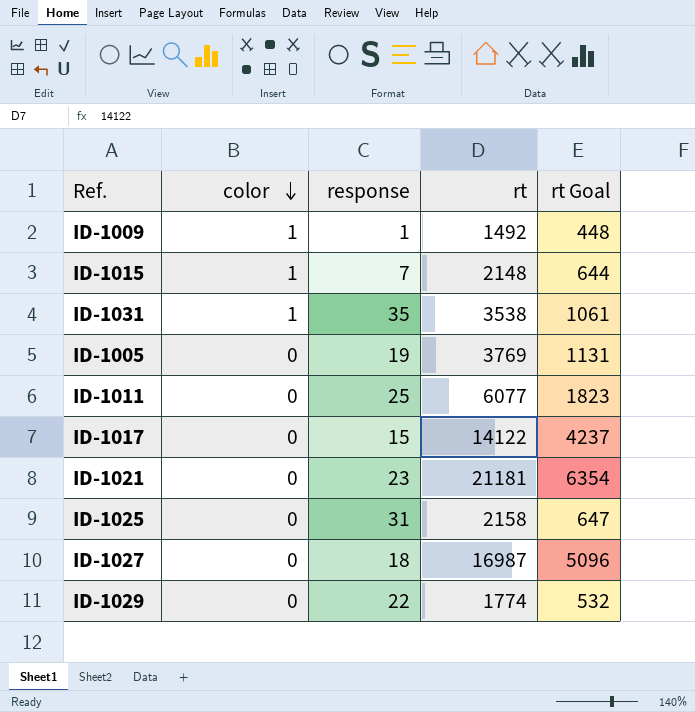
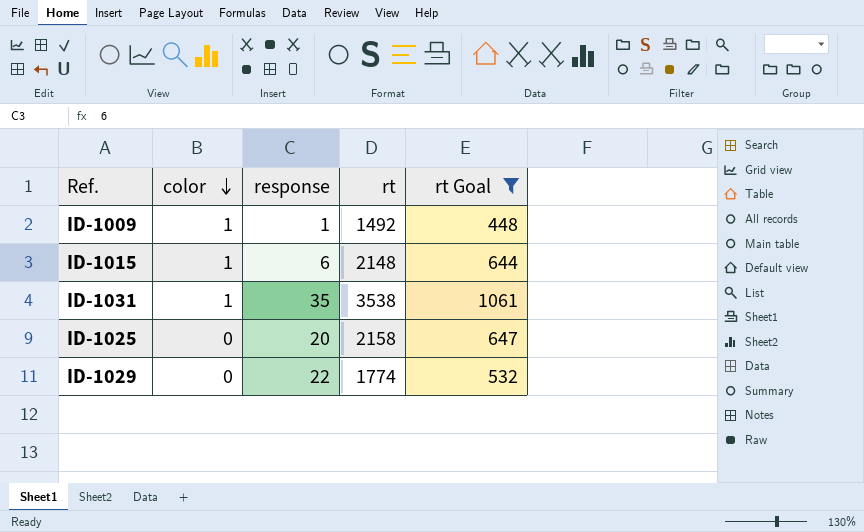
filter: none -> rt Goal <= 1061
ID-1015 | response: 7 -> 6
ID-1025 | response: 31 -> 20

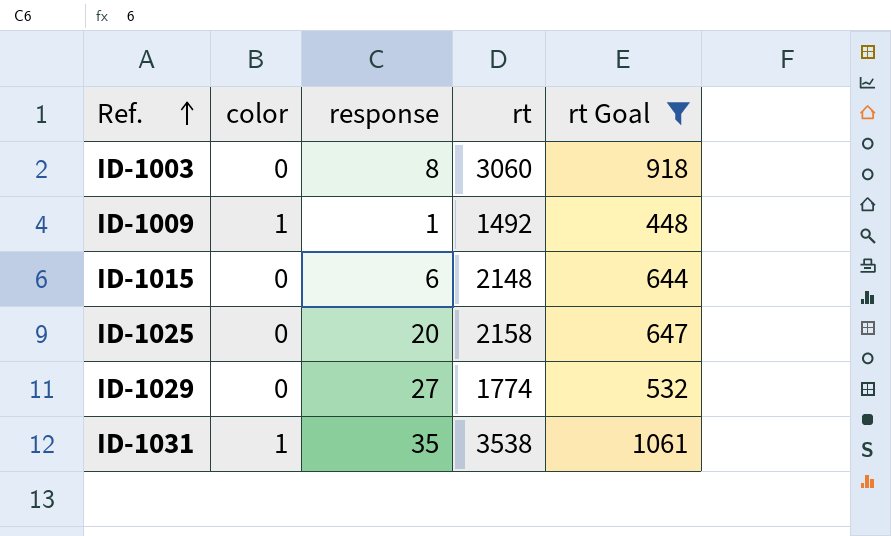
row order: color descending -> Ref. ascending
row ID-1003: none -> 0 | 8 | 3060 | 918
ID-1015 | color: 1 -> 0
ID-1029 | response: 22 -> 27

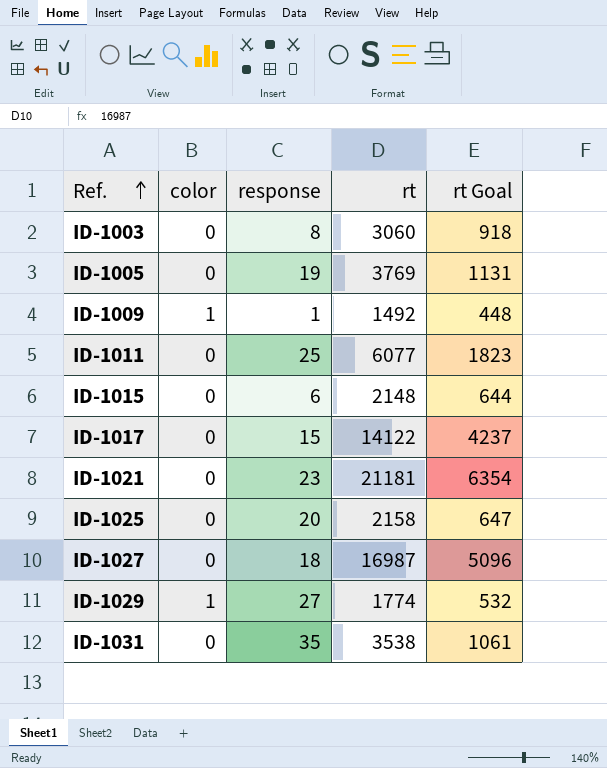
filter: rt Goal <= 1061 -> none
ID-1029 | color: 0 -> 1
ID-1031 | color: 1 -> 0

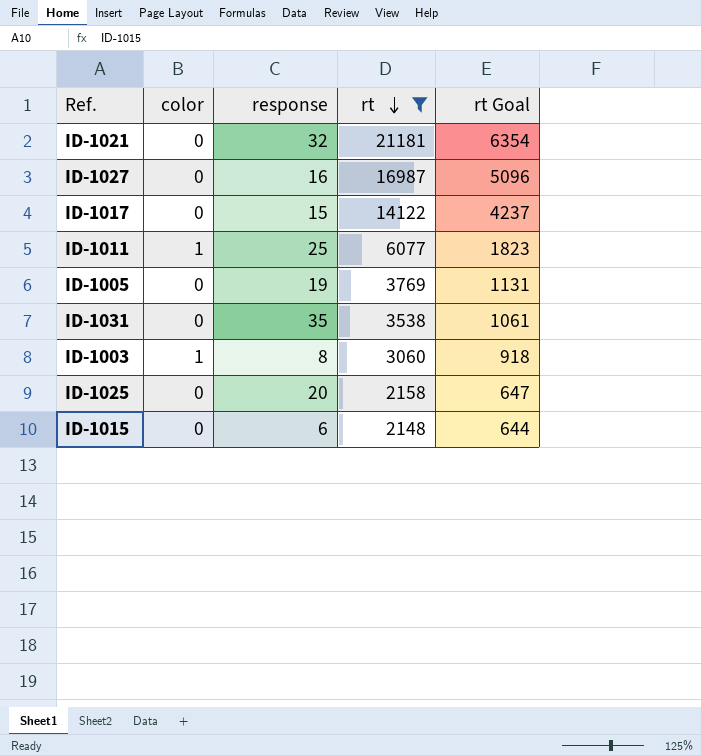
filter: none -> rt >= 2148
row order: Ref. ascending -> rt descending
ID-1021 | response: 23 -> 32
ID-1027 | response: 18 -> 16
ID-1011 | color: 0 -> 1
ID-1003 | color: 0 -> 1

